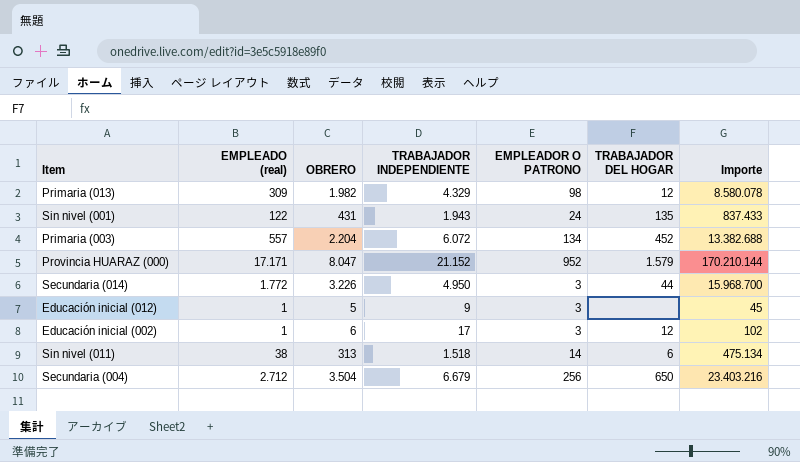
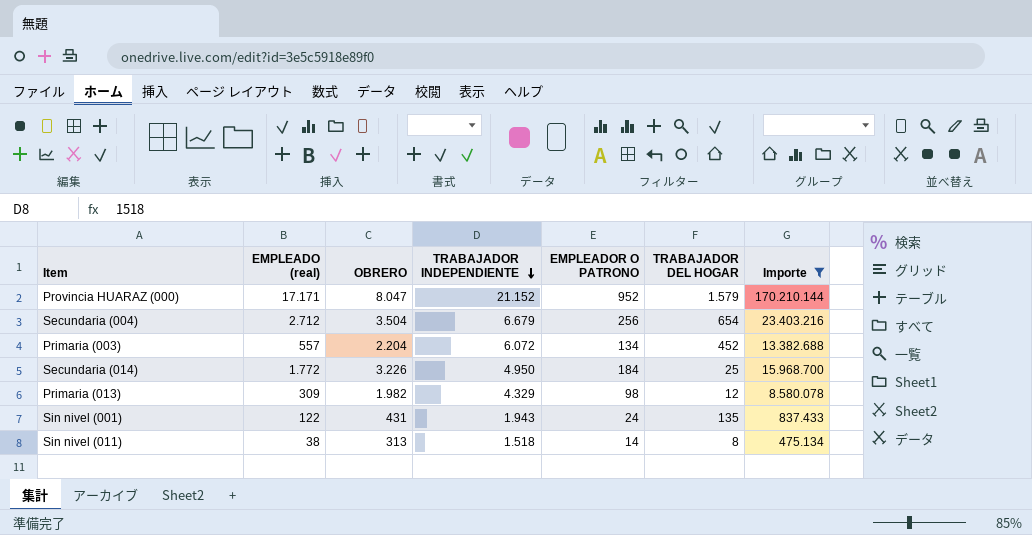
filter: none -> Importe >= 475.134
row order: none -> TRABAJADOR INDEPENDIENTE descending
Secundaria (004) | TRABAJADOR DEL HOGAR: 650 -> 654
Secundaria (014) | EMPLEADOR O PATRONO: 3 -> 184
Secundaria (014) | TRABAJADOR DEL HOGAR: 44 -> 25
Sin nivel (011) | TRABAJADOR DEL HOGAR: 6 -> 8

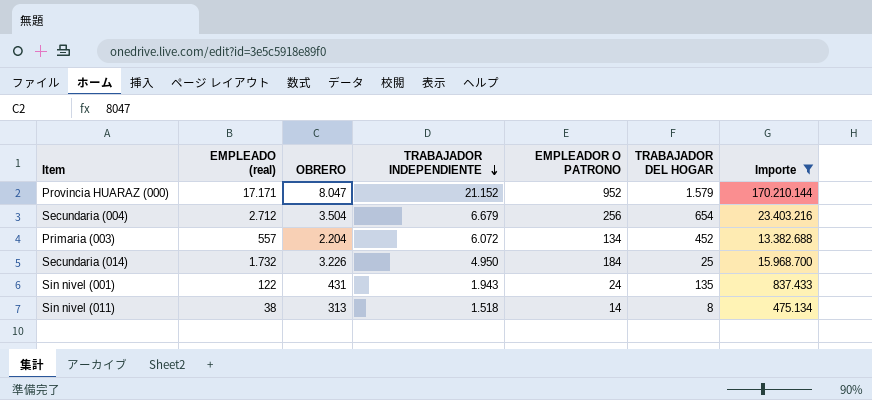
row Primaria (013): 309 | 1.982 | 4.329 | 98 | 12 | 8.580.078 -> none
Secundaria (014) | EMPLEADO (real): 1.772 -> 1.732

